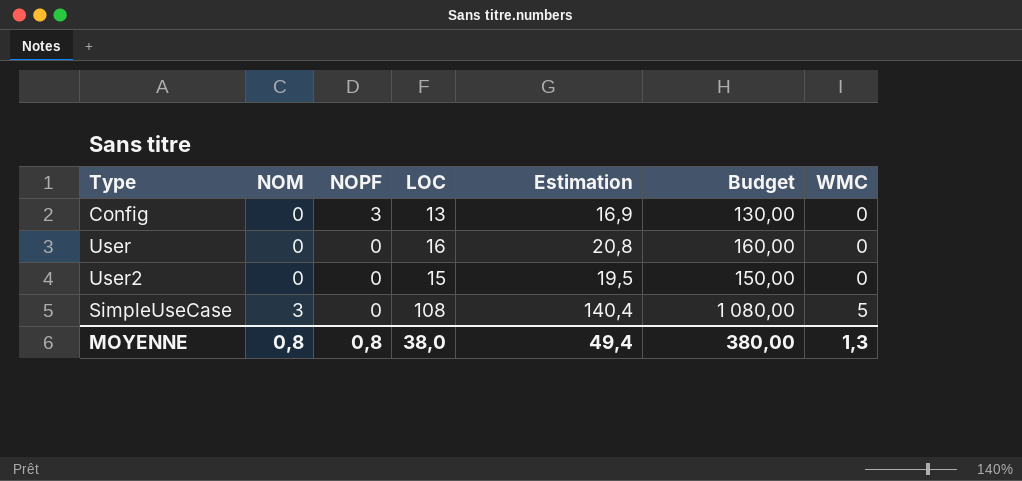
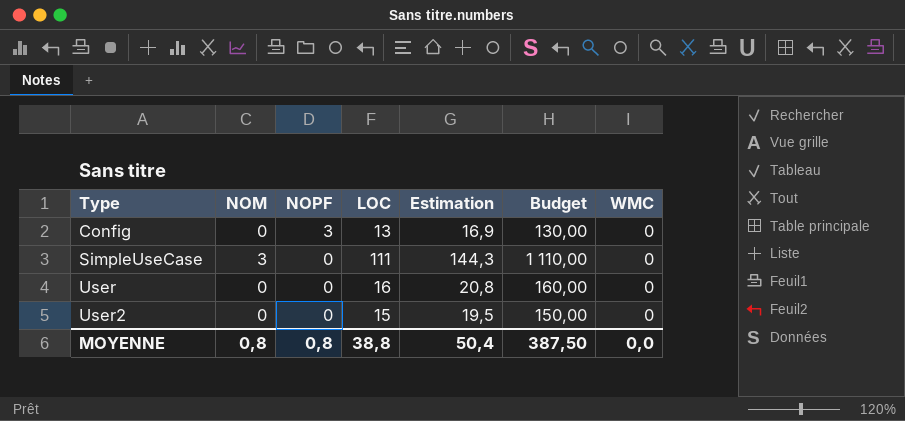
row order: NOM ascending -> Type ascending
SimpleUseCase | LOC: 108 -> 111
SimpleUseCase | Estimation: 140,4 -> 144,3
SimpleUseCase | Budget: 1 080,00 -> 1 110,00
SimpleUseCase | WMC: 5 -> 0
MOYENNE | LOC: 38,0 -> 38,8
MOYENNE | Estimation: 49,4 -> 50,4
MOYENNE | Budget: 380,00 -> 387,50
MOYENNE | WMC: 1,3 -> 0,0

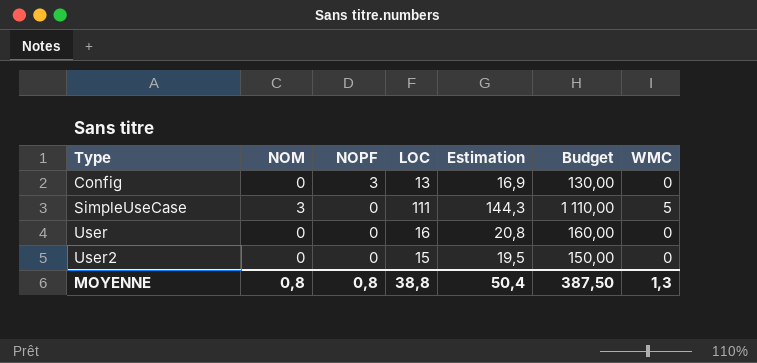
SimpleUseCase | WMC: 0 -> 5
MOYENNE | WMC: 0,0 -> 1,3

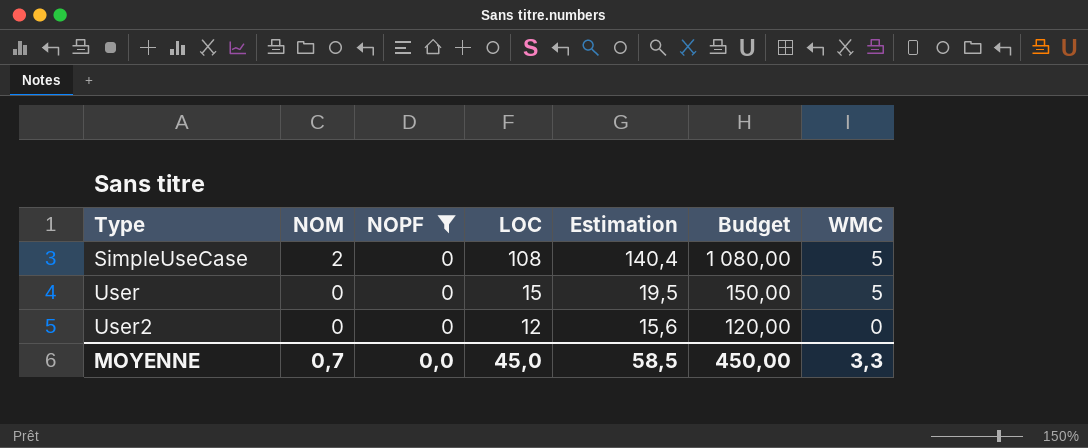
filter: none -> NOPF = 0
SimpleUseCase | NOM: 3 -> 2
SimpleUseCase | LOC: 111 -> 108
SimpleUseCase | Estimation: 144,3 -> 140,4
SimpleUseCase | Budget: 1 110,00 -> 1 080,00
User | LOC: 16 -> 15
User | Estimation: 20,8 -> 19,5
User | Budget: 160,00 -> 150,00
User | WMC: 0 -> 5
User2 | LOC: 15 -> 12
User2 | Estimation: 19,5 -> 15,6
User2 | Budget: 150,00 -> 120,00
MOYENNE | NOM: 0,8 -> 0,7
MOYENNE | NOPF: 0,8 -> 0,0
MOYENNE | LOC: 38,8 -> 45,0
MOYENNE | Estimation: 50,4 -> 58,5
MOYENNE | Budget: 387,50 -> 450,00
MOYENNE | WMC: 1,3 -> 3,3

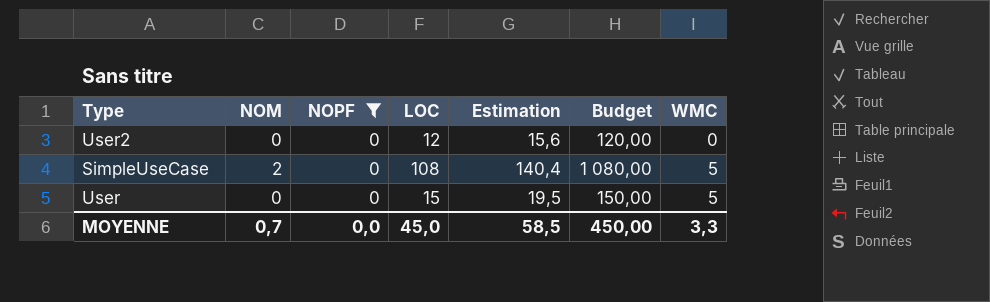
row order: Type ascending -> WMC ascending

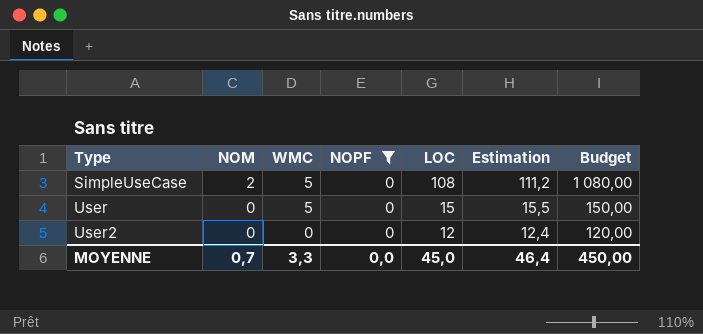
row order: WMC ascending -> Type ascending
column WMC | position: 7 -> 3
column Estimation | formula: [LOC] * 1,3 -> [LOC] * 1,03
MOYENNE | Estimation: 58,5 -> 46,4

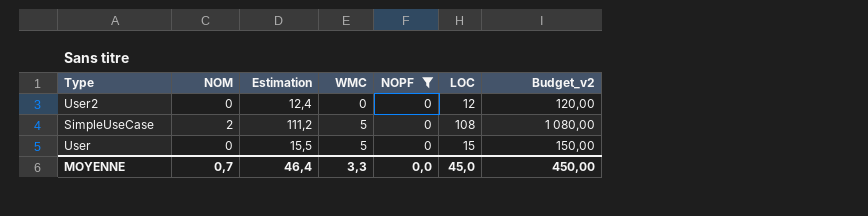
row order: Type ascending -> WMC ascending
column Estimation | position: 6 -> 3
column name: Budget -> Budget_v2

